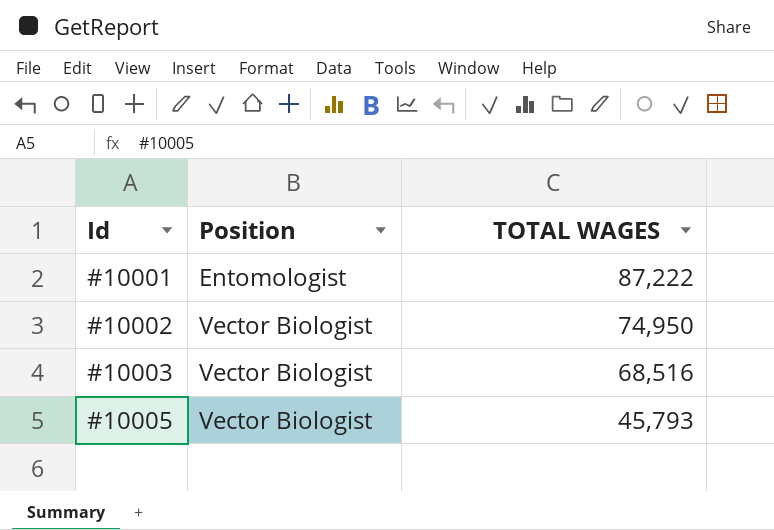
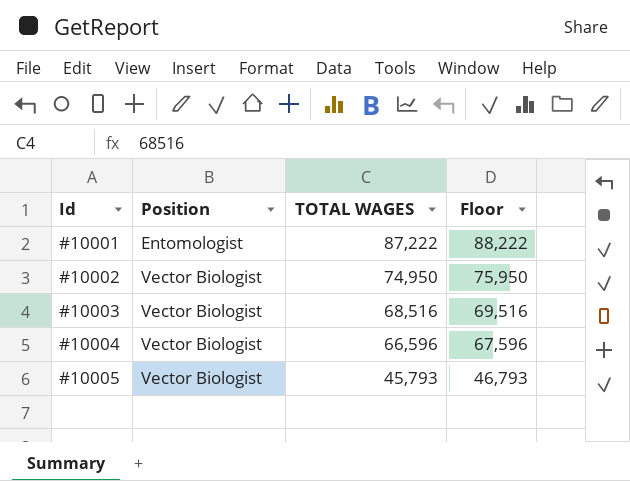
column Floor | formula: none -> [TOTAL WAGES] + 1000
row #10004: none -> Vector Biologist | 66,596 | 67,596

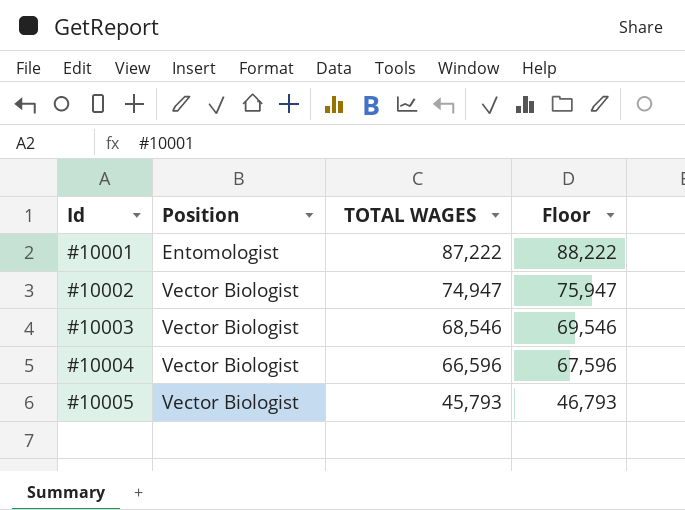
#10002 | TOTAL WAGES: 74,950 -> 74,947
#10002 | Floor: 75,950 -> 75,947
#10003 | TOTAL WAGES: 68,516 -> 68,546
#10003 | Floor: 69,516 -> 69,546

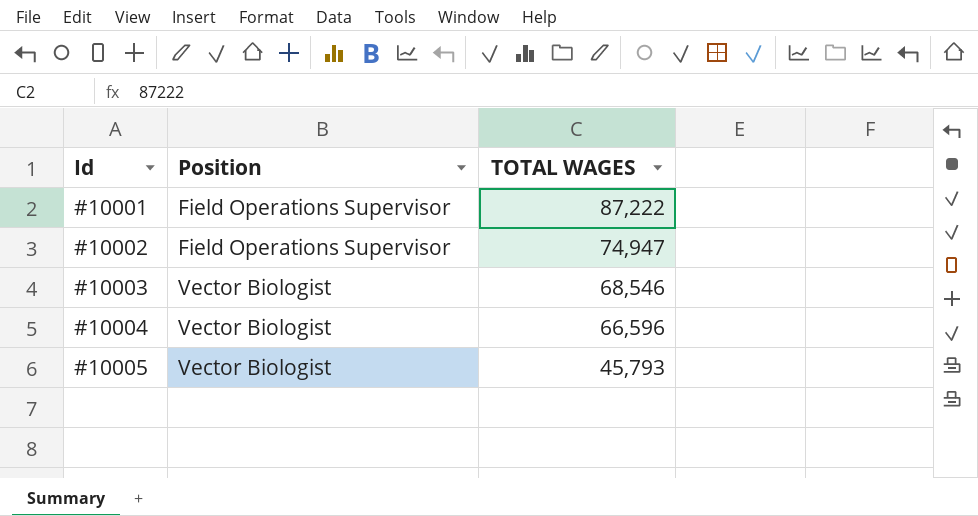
column Floor | formula: [TOTAL WAGES] + 1000 -> none
#10001 | Position: Entomologist -> Field Operations Supervisor
#10002 | Position: Vector Biologist -> Field Operations Supervisor

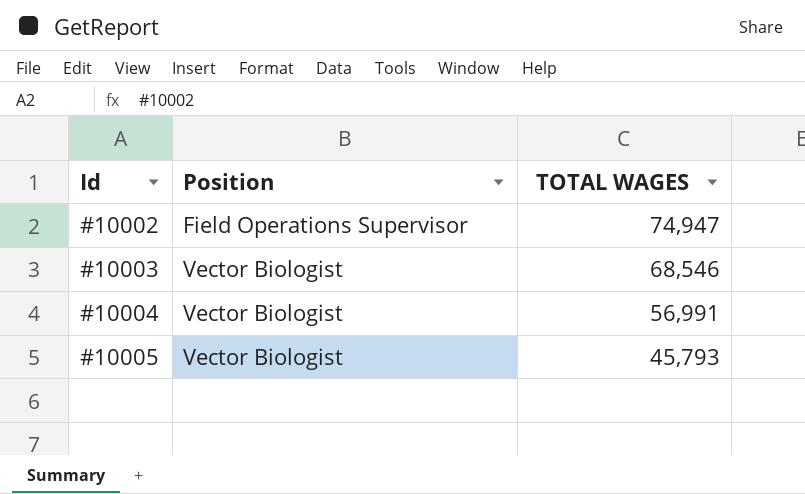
row #10001: Field Operations Supervisor | 87,222 -> none
#10004 | TOTAL WAGES: 66,596 -> 56,991

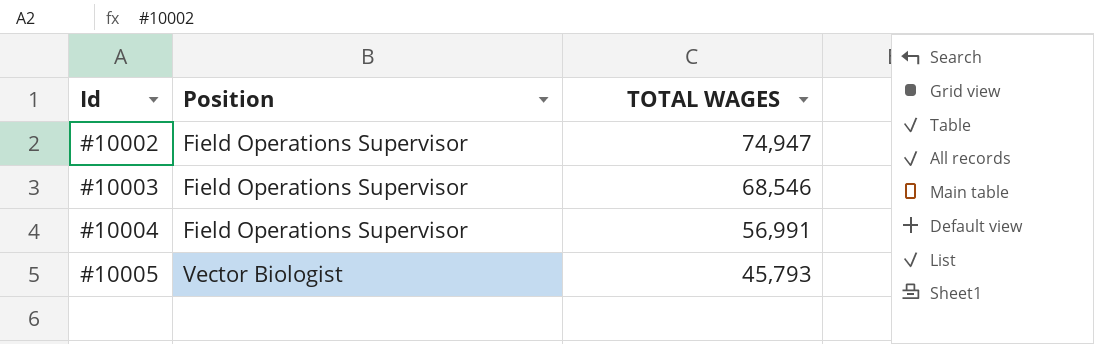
#10003 | Position: Vector Biologist -> Field Operations Supervisor
#10004 | Position: Vector Biologist -> Field Operations Supervisor

